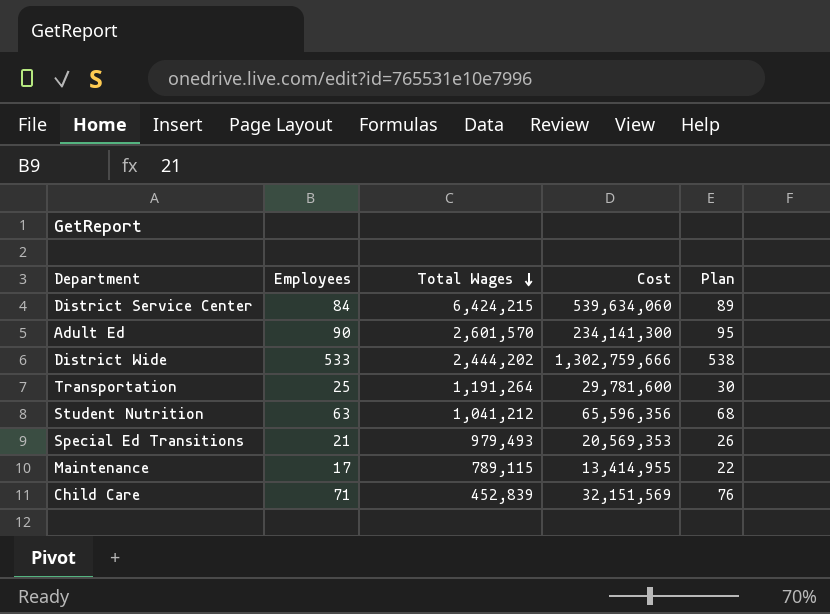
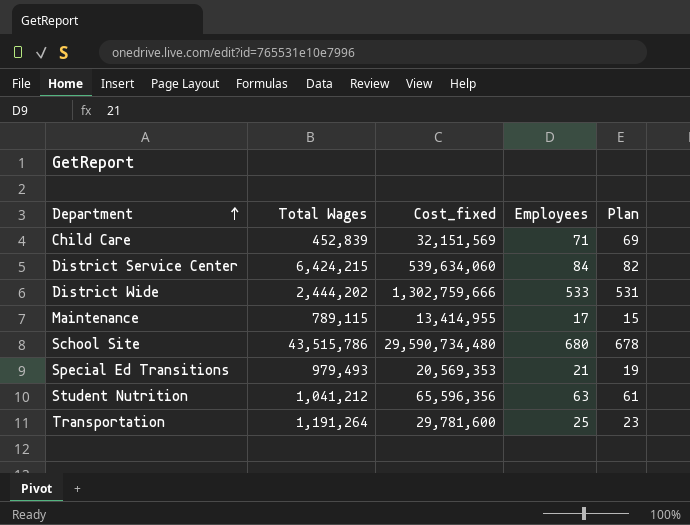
row order: Total Wages descending -> Department ascending
column name: Cost -> Cost_fixed
column Employees | position: 2 -> 4
column Plan | formula: [Employees] + 5 -> [Employees] - 2
row Adult Ed: 90 | 2,601,570 | 234,141,300 | 95 -> none
row School Site: none -> 43,515,786 | 29,590,734,480 | 680 | 678

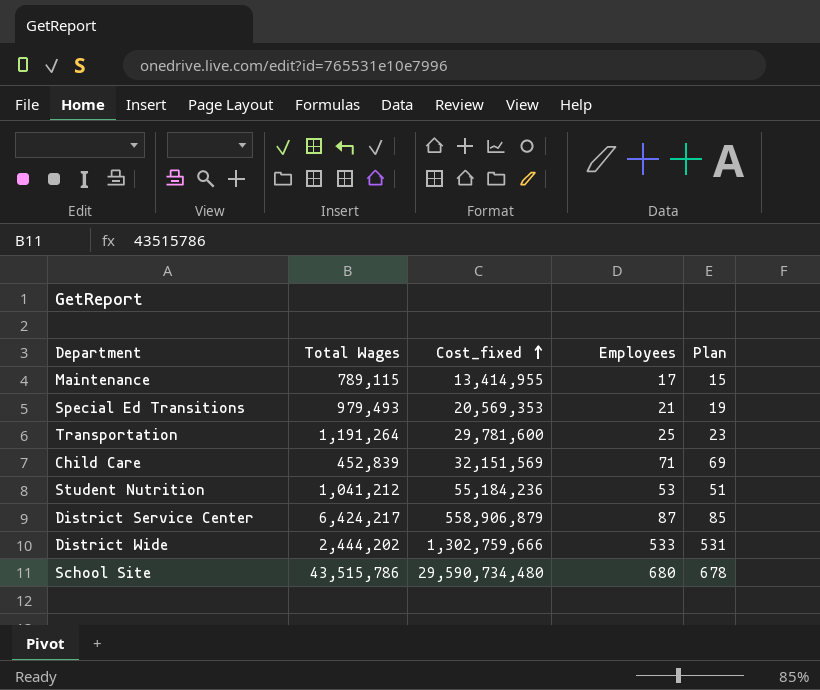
row order: Department ascending -> Cost_fixed ascending
Student Nutrition | Cost_fixed: 65,596,356 -> 55,184,236
Student Nutrition | Employees: 63 -> 53
Student Nutrition | Plan: 61 -> 51
District Service Center | Total Wages: 6,424,215 -> 6,424,217
District Service Center | Cost_fixed: 539,634,060 -> 558,906,879
District Service Center | Employees: 84 -> 87
District Service Center | Plan: 82 -> 85

